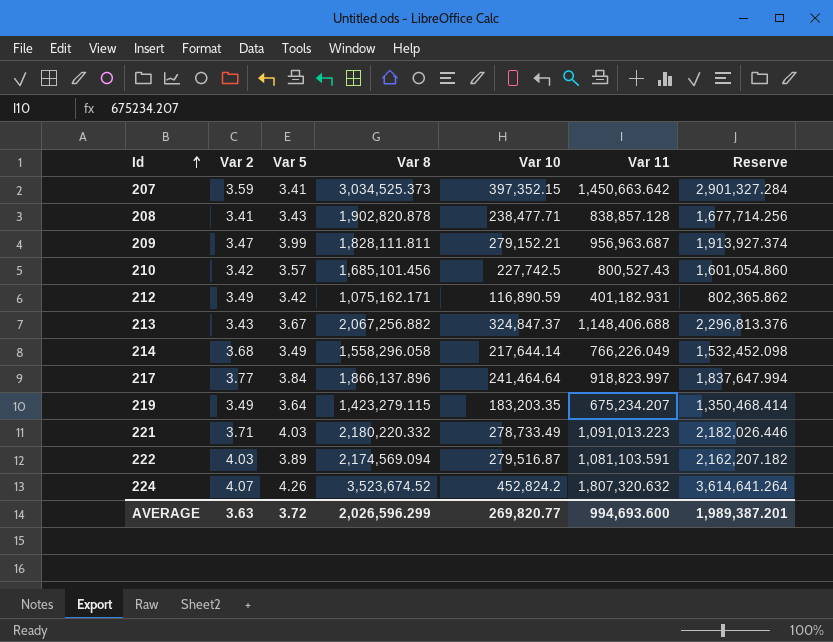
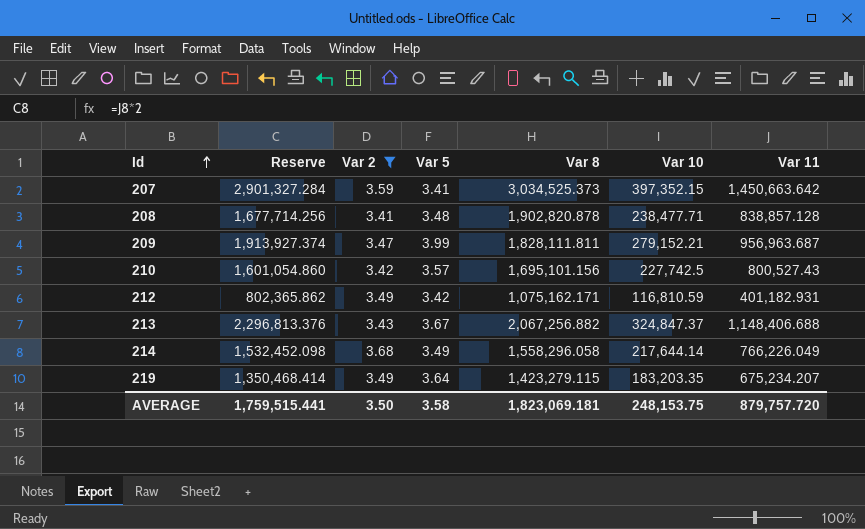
filter: none -> Var 2 <= 3.68
column Reserve | position: 7 -> 2
208 | Var 5: 3.43 -> 3.48
210 | Var 8: 1,685,101.456 -> 1,695,101.156
212 | Var 10: 116,890.59 -> 116,810.59
AVERAGE | Reserve: 1,989,387.201 -> 1,759,515.441
AVERAGE | Var 2: 3.63 -> 3.50
AVERAGE | Var 5: 3.72 -> 3.58
AVERAGE | Var 8: 2,026,596.299 -> 1,823,069.181
AVERAGE | Var 10: 269,820.77 -> 248,153.75
AVERAGE | Var 11: 994,693.600 -> 879,757.720

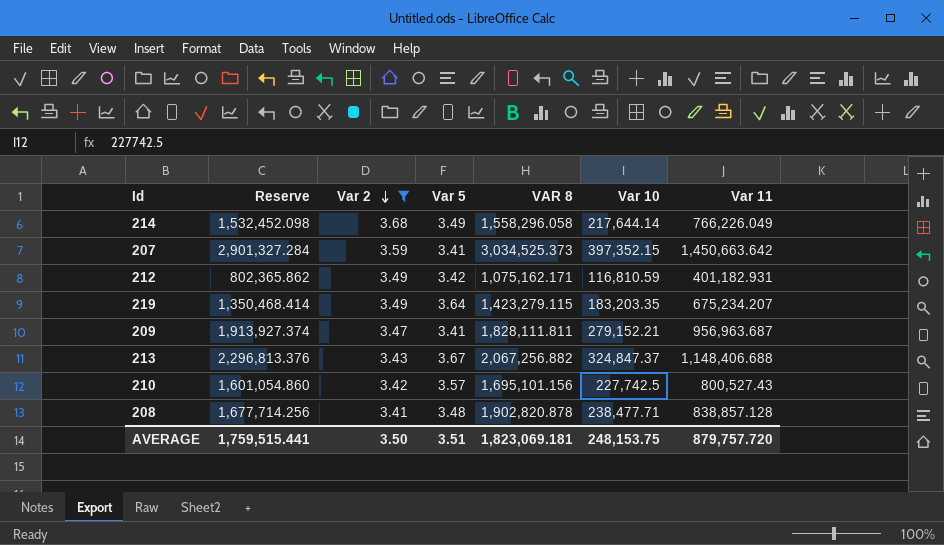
row order: Id ascending -> Var 2 descending
column name: Var 8 -> VAR 8
209 | Var 5: 3.99 -> 3.41
AVERAGE | Var 5: 3.58 -> 3.51

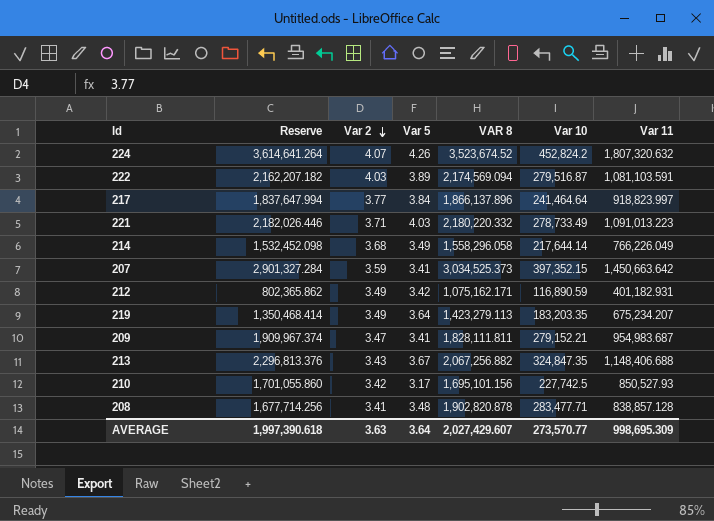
filter: Var 2 <= 3.68 -> none
212 | Var 10: 116,810.59 -> 116,890.59
219 | VAR 8: 1,423,279.115 -> 1,423,279.113
209 | Reserve: 1,913,927.374 -> 1,909,967.374
209 | Var 11: 956,963.687 -> 954,983.687
213 | Var 10: 324,847.37 -> 324,847.35
210 | Reserve: 1,601,054.860 -> 1,701,055.860
210 | Var 5: 3.57 -> 3.17
210 | Var 11: 800,527.43 -> 850,527.93
208 | Var 10: 238,477.71 -> 283,477.71
AVERAGE | Reserve: 1,759,515.441 -> 1,997,390.618
AVERAGE | Var 2: 3.50 -> 3.63
AVERAGE | Var 5: 3.51 -> 3.64
AVERAGE | VAR 8: 1,823,069.181 -> 2,027,429.607
AVERAGE | Var 10: 248,153.75 -> 273,570.77
AVERAGE | Var 11: 879,757.720 -> 998,695.309

